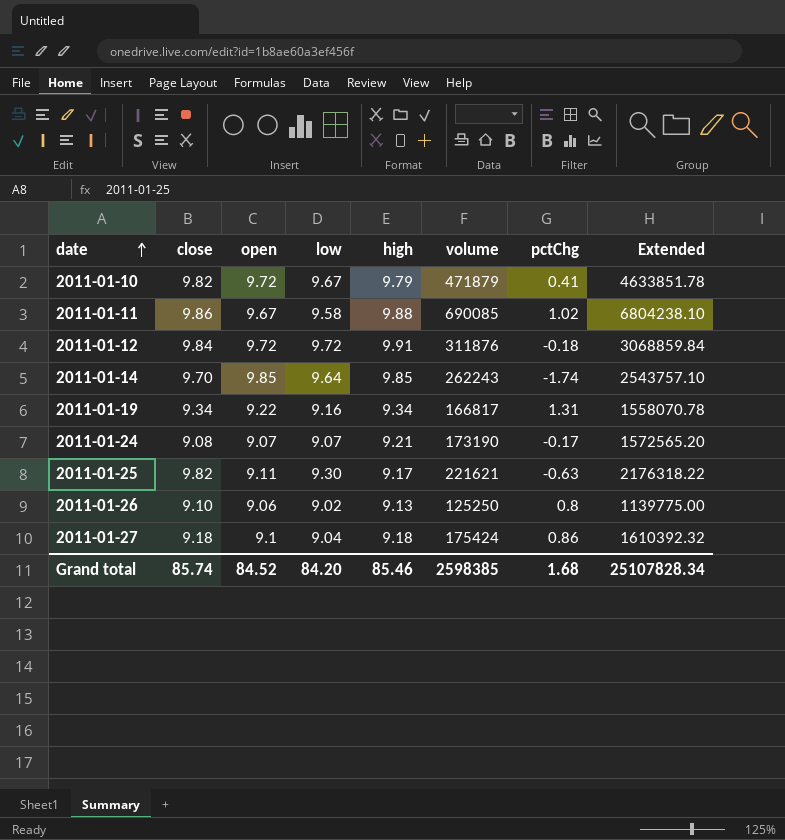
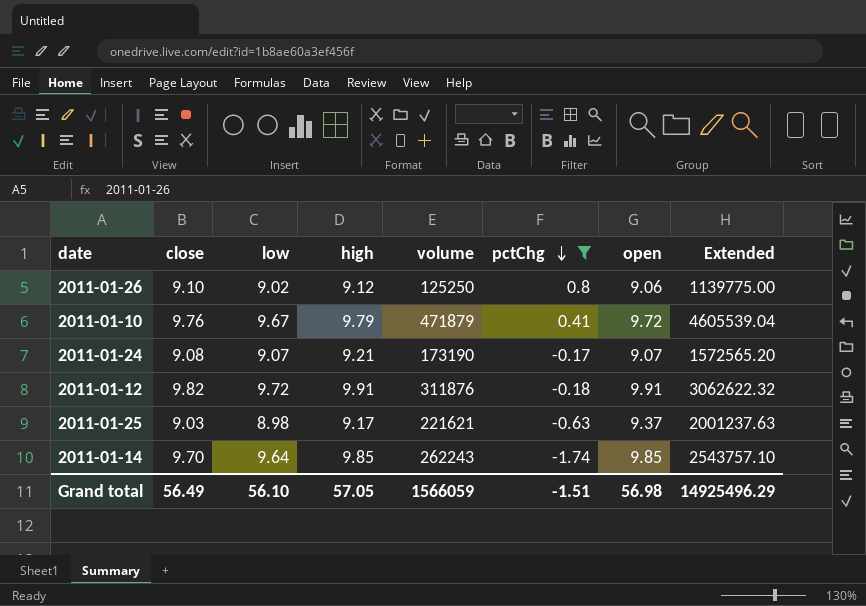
filter: none -> pctChg <= 0.8
row order: date ascending -> pctChg descending
column open | position: 3 -> 7
2011-01-26 | high: 9.13 -> 9.12
2011-01-10 | close: 9.82 -> 9.76
2011-01-10 | Extended: 4633851.78 -> 4605539.04
2011-01-12 | close: 9.84 -> 9.82
2011-01-12 | open: 9.72 -> 9.91
2011-01-12 | Extended: 3068859.84 -> 3062622.32
2011-01-25 | close: 9.82 -> 9.03
2011-01-25 | low: 9.30 -> 8.98
2011-01-25 | open: 9.11 -> 9.37
2011-01-25 | Extended: 2176318.22 -> 2001237.63
Grand total | close: 85.74 -> 56.49
Grand total | low: 84.20 -> 56.10
Grand total | high: 85.46 -> 57.05
Grand total | volume: 2598385 -> 1566059
Grand total | pctChg: 1.68 -> -1.51
Grand total | open: 84.52 -> 56.98
Grand total | Extended: 25107828.34 -> 14925496.29

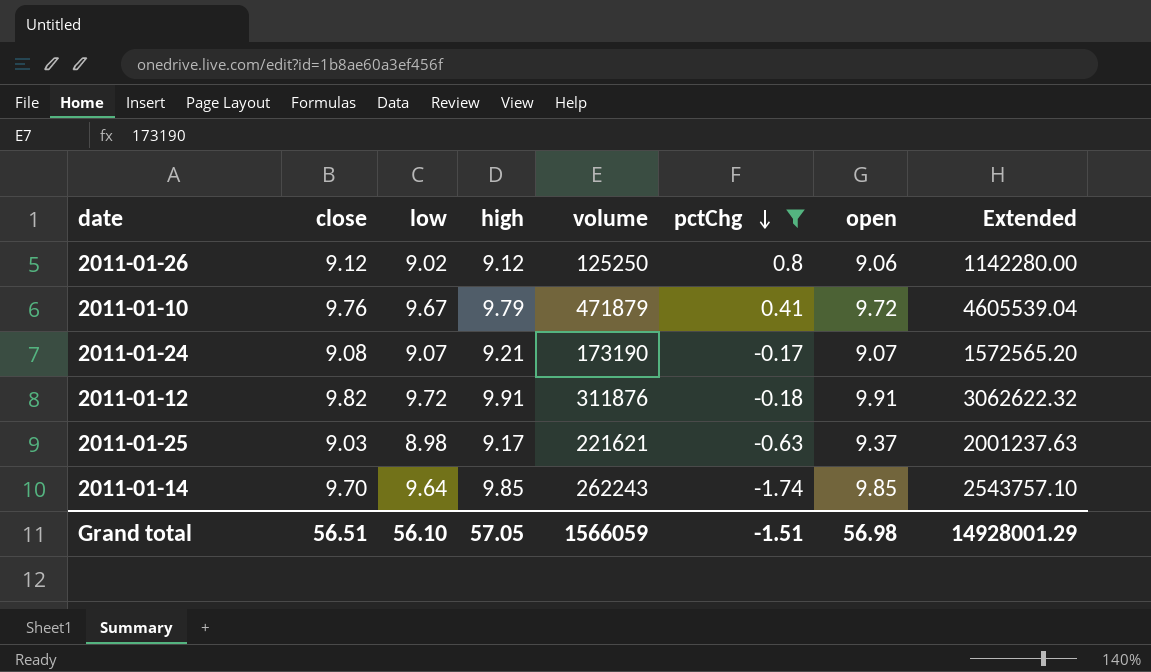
2011-01-26 | close: 9.10 -> 9.12
2011-01-26 | Extended: 1139775.00 -> 1142280.00
Grand total | close: 56.49 -> 56.51
Grand total | Extended: 14925496.29 -> 14928001.29

